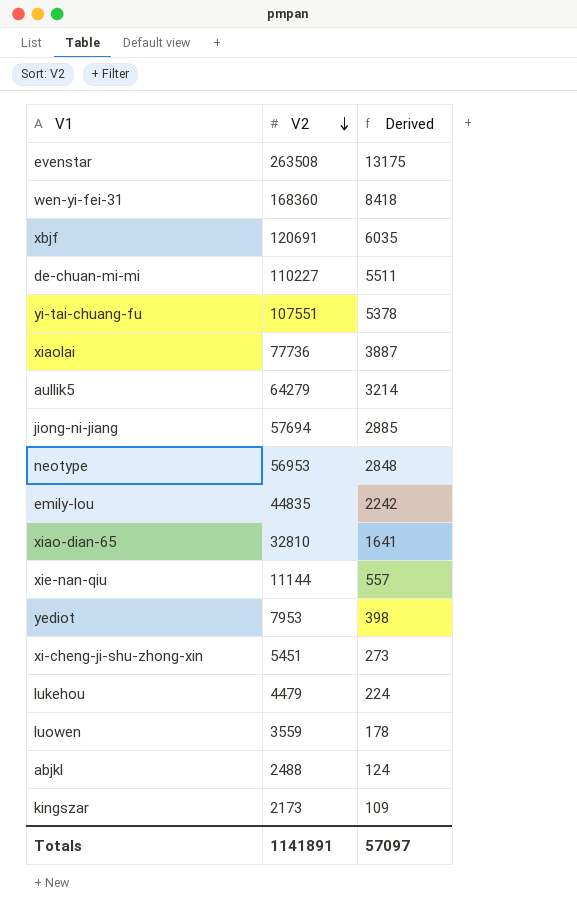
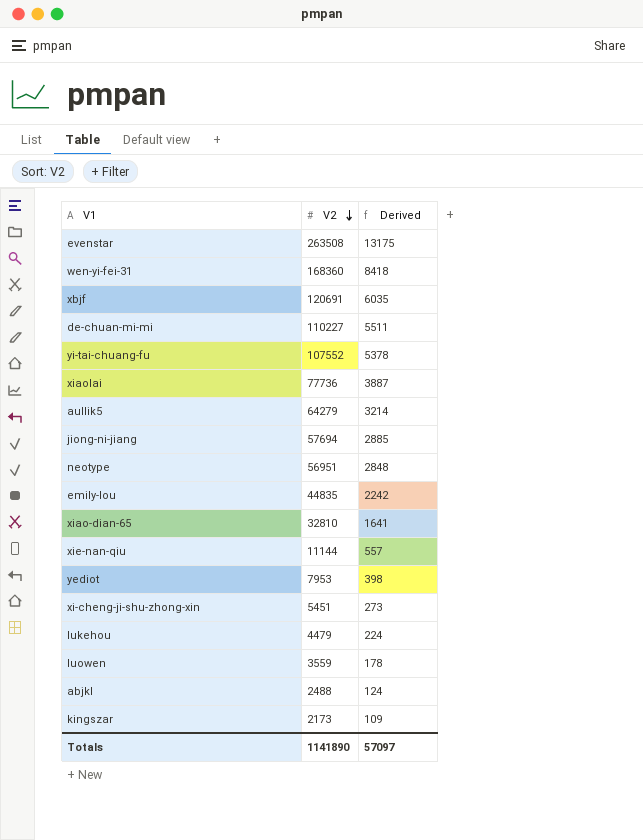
yi-tai-chuang-fu | V2: 107551 -> 107552
neotype | V2: 56953 -> 56951
Totals | V2: 1141891 -> 1141890

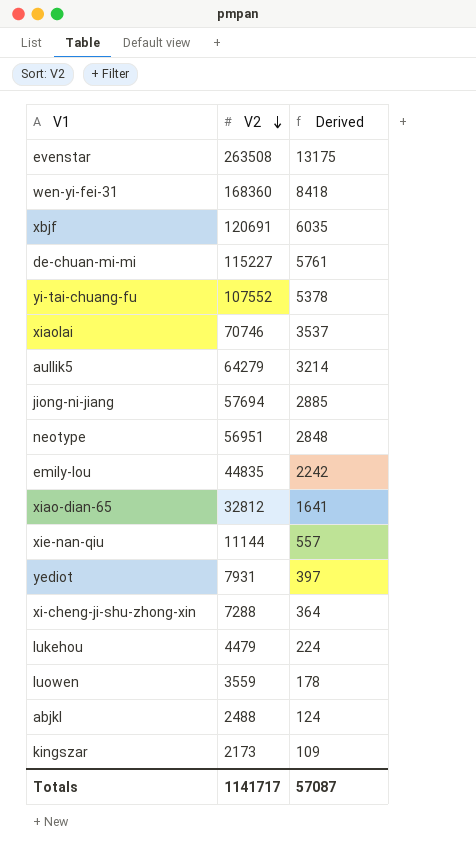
de-chuan-mi-mi | V2: 110227 -> 115227
de-chuan-mi-mi | Derived: 5511 -> 5761
xiaolai | V2: 77736 -> 70746
xiaolai | Derived: 3887 -> 3537
xiao-dian-65 | V2: 32810 -> 32812
yediot | V2: 7953 -> 7931
yediot | Derived: 398 -> 397
xi-cheng-ji-shu-zhong-xin | V2: 5451 -> 7288
xi-cheng-ji-shu-zhong-xin | Derived: 273 -> 364
Totals | V2: 1141890 -> 1141717
Totals | Derived: 57097 -> 57087

